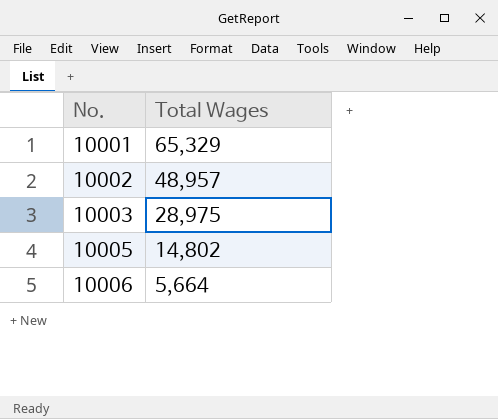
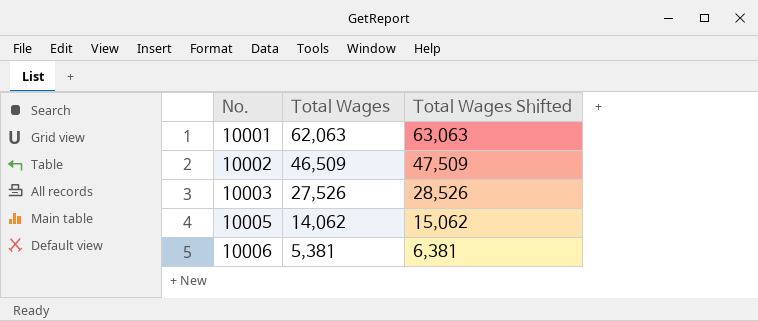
column Total Wages Shifted | formula: none -> [Total Wages] + 1000
10001 | Total Wages: 65,329 -> 62,063
10002 | Total Wages: 48,957 -> 46,509
10003 | Total Wages: 28,975 -> 27,526
10005 | Total Wages: 14,802 -> 14,062
10006 | Total Wages: 5,664 -> 5,381

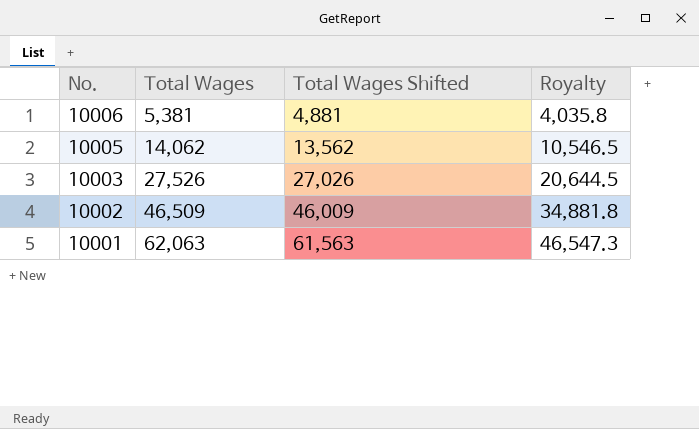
row order: No. ascending -> No. descending
column Total Wages Shifted | formula: [Total Wages] + 1000 -> [Total Wages] - 500
column Royalty | formula: none -> [Total Wages] * 0.75

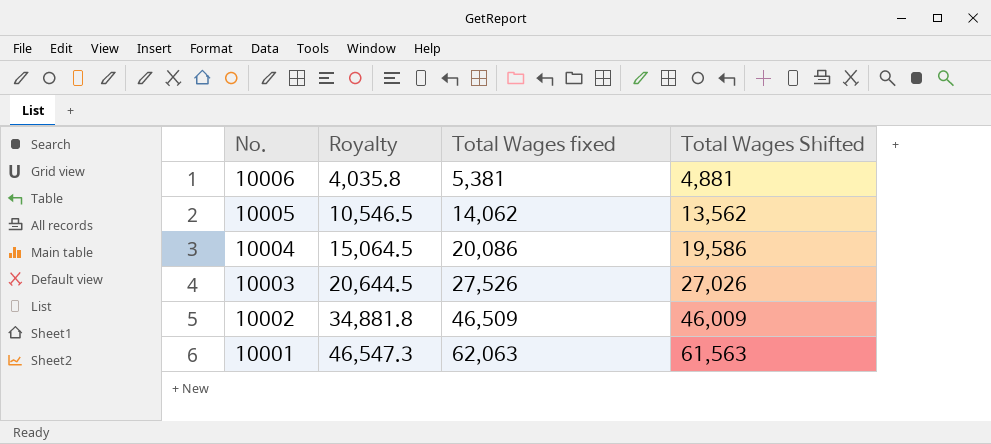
column Royalty | position: 4 -> 2
column name: Total Wages -> Total Wages fixed
row 10004: none -> 15,064.5 | 20,086 | 19,586

